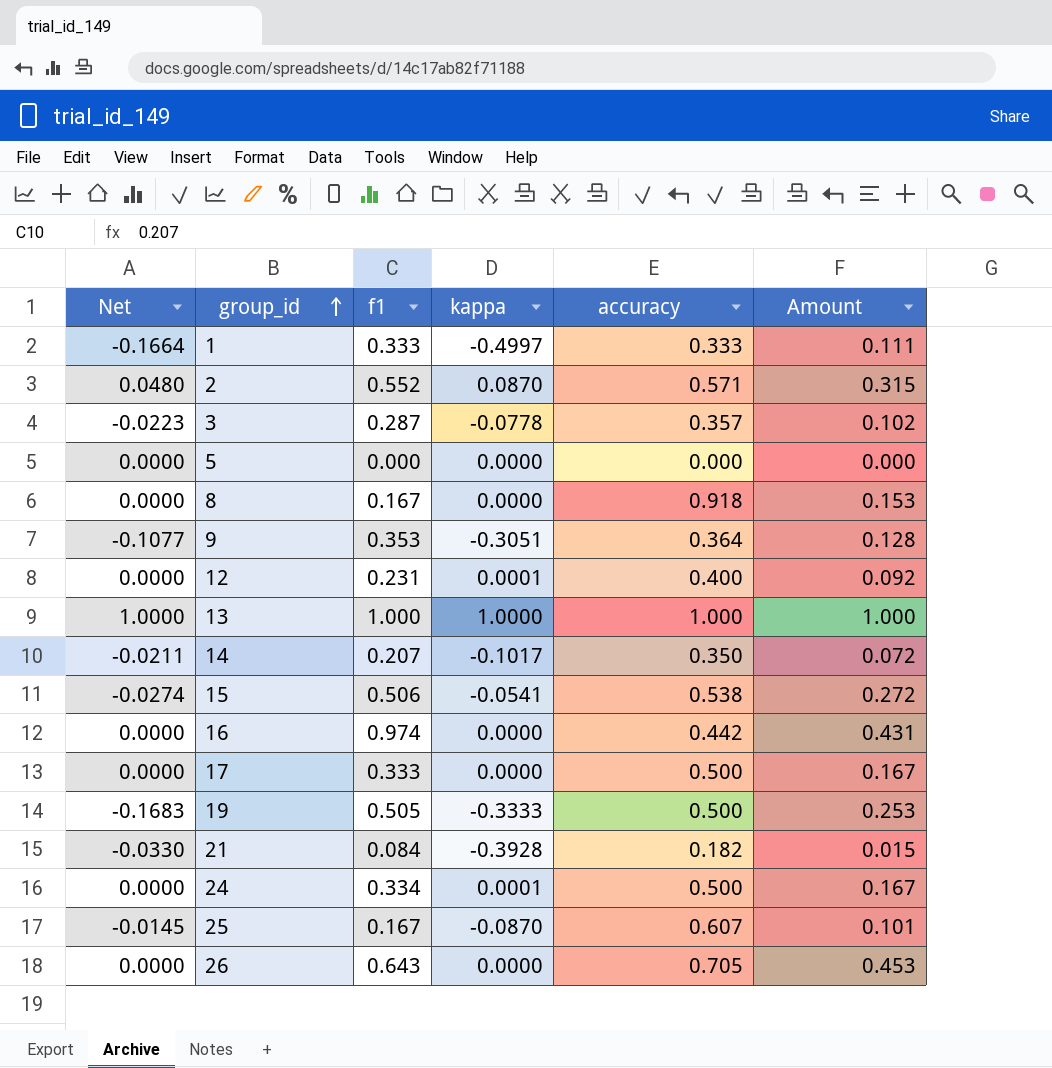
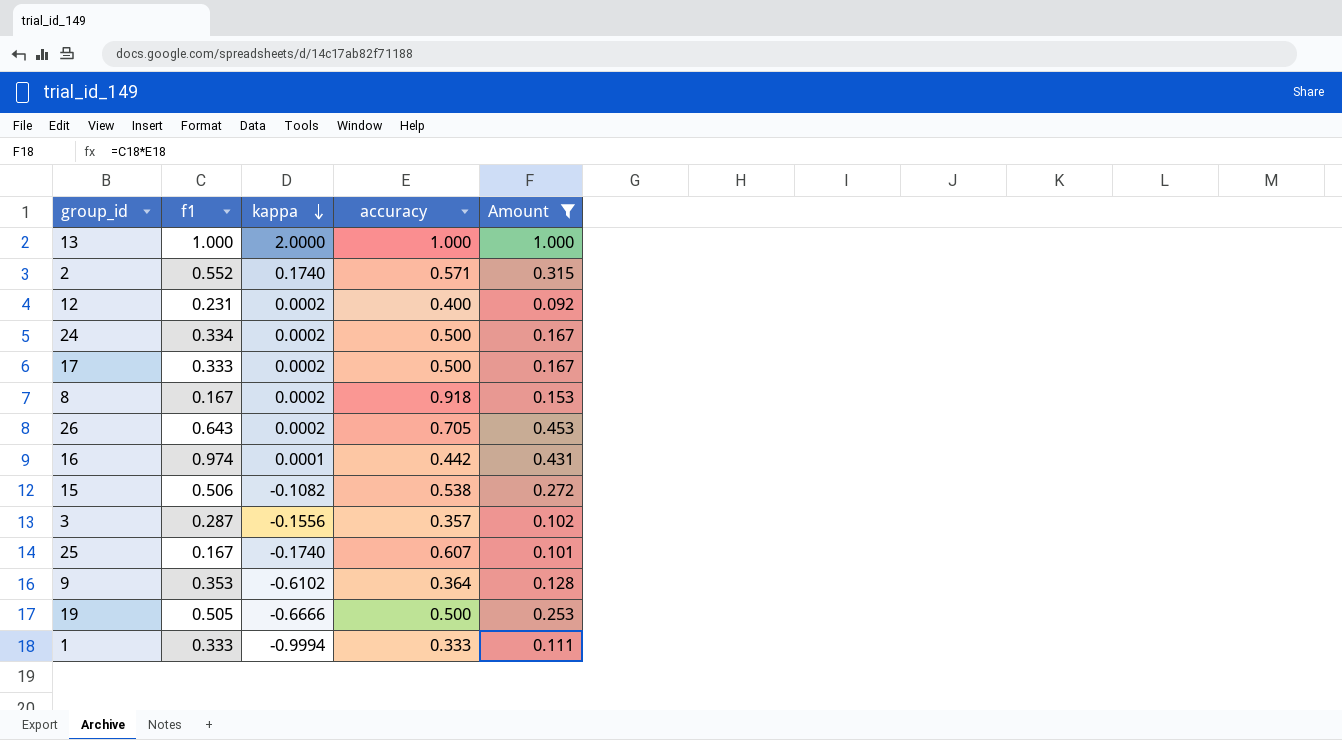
filter: none -> Amount >= 0.092
row order: group_id ascending -> kappa descending
column Net | formula: [f1] * [kappa] -> none
13 | kappa: 1.0000 -> 2.0000
2 | kappa: 0.0870 -> 0.1740
12 | kappa: 0.0001 -> 0.0002
24 | kappa: 0.0001 -> 0.0002
17 | kappa: 0.0000 -> 0.0002
8 | kappa: 0.0000 -> 0.0002
26 | kappa: 0.0000 -> 0.0002
16 | kappa: 0.0000 -> 0.0001
15 | kappa: -0.0541 -> -0.1082
3 | kappa: -0.0778 -> -0.1556
25 | kappa: -0.0870 -> -0.1740
9 | kappa: -0.3051 -> -0.6102
19 | kappa: -0.3333 -> -0.6666
1 | kappa: -0.4997 -> -0.9994

